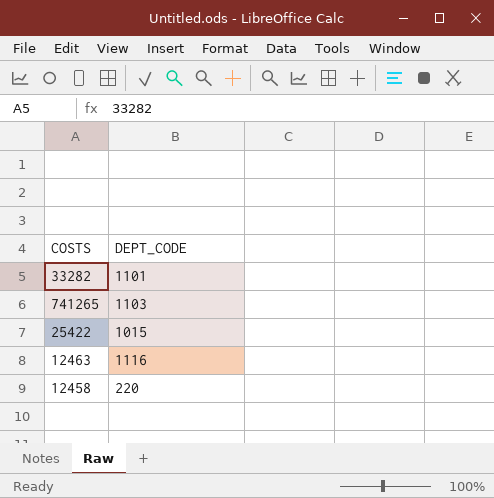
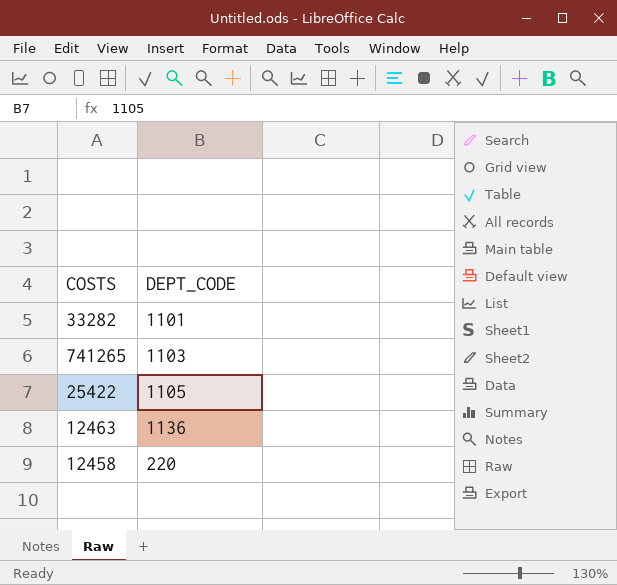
25422 | DEPT_CODE: 1015 -> 1105
12463 | DEPT_CODE: 1116 -> 1136

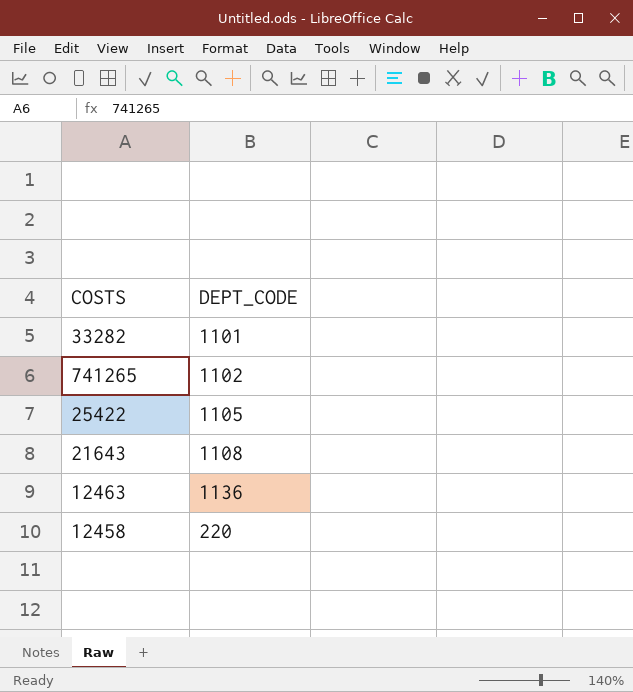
741265 | DEPT_CODE: 1103 -> 1102
row 21643: none -> 1108

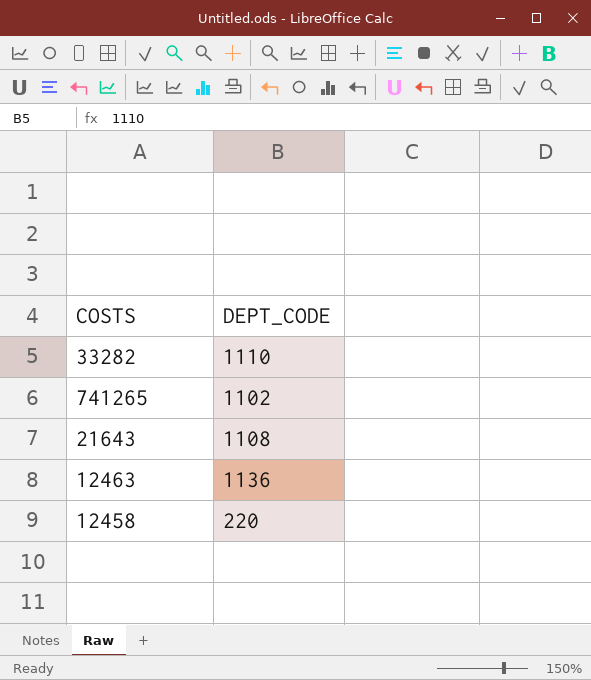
row 25422: 1105 -> none
33282 | DEPT_CODE: 1101 -> 1110

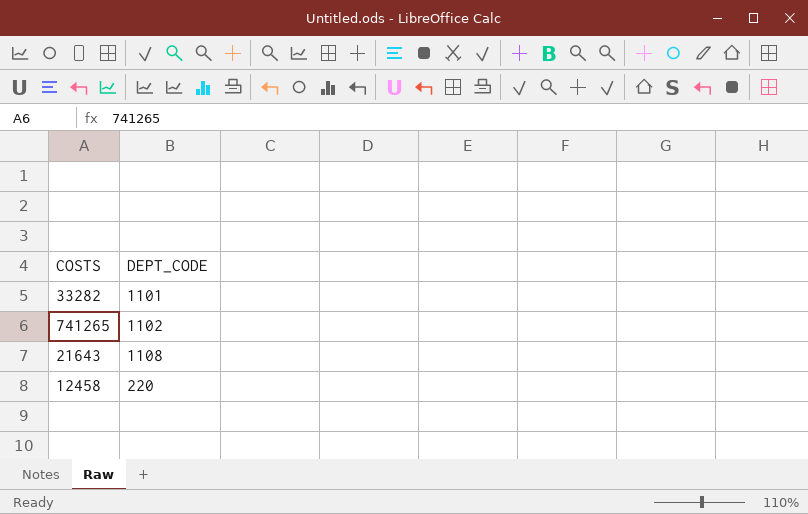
row 12463: 1136 -> none
33282 | DEPT_CODE: 1110 -> 1101

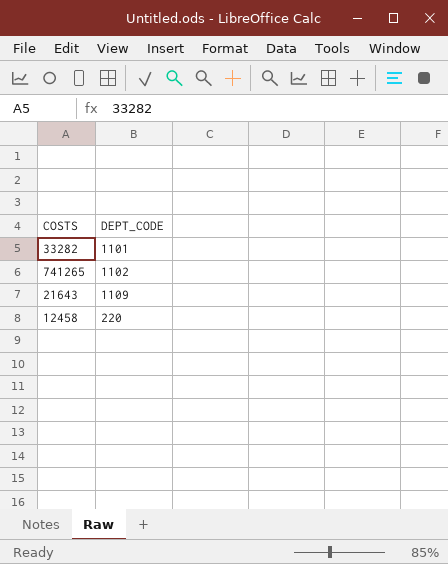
21643 | DEPT_CODE: 1108 -> 1109

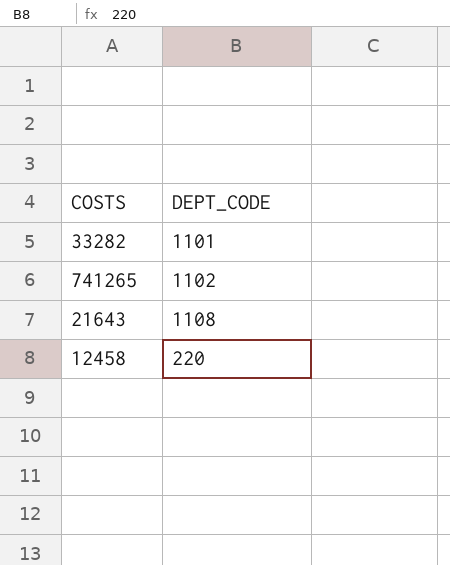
21643 | DEPT_CODE: 1109 -> 1108

